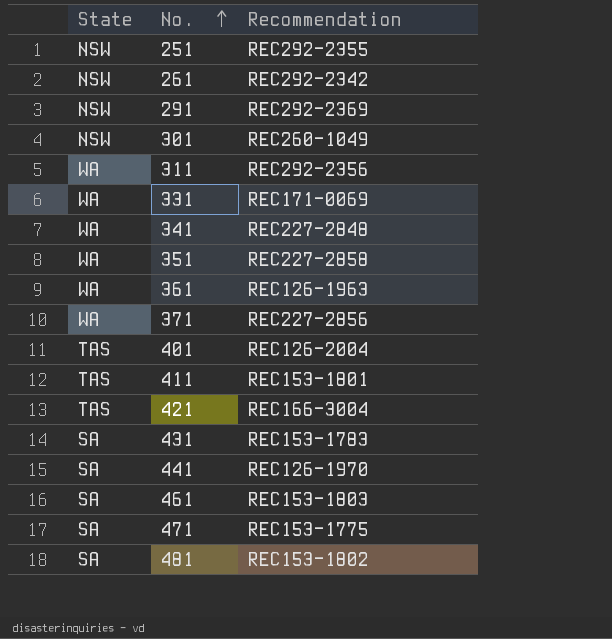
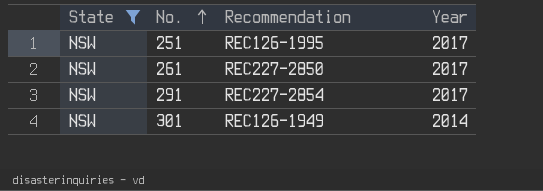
filter: none -> State = NSW
column Year | position: none -> 4
251 | Recommendation: REC292-2355 -> REC126-1995
261 | Recommendation: REC292-2342 -> REC227-2850
291 | Recommendation: REC292-2369 -> REC227-2854
301 | Recommendation: REC260-1049 -> REC126-1949

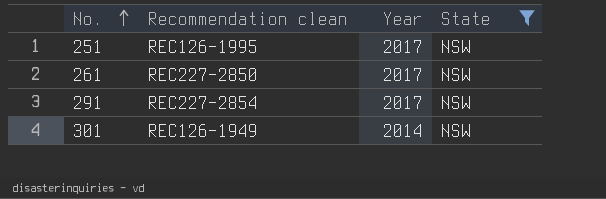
column name: Recommendation -> Recommendation clean
column State | position: 1 -> 4

